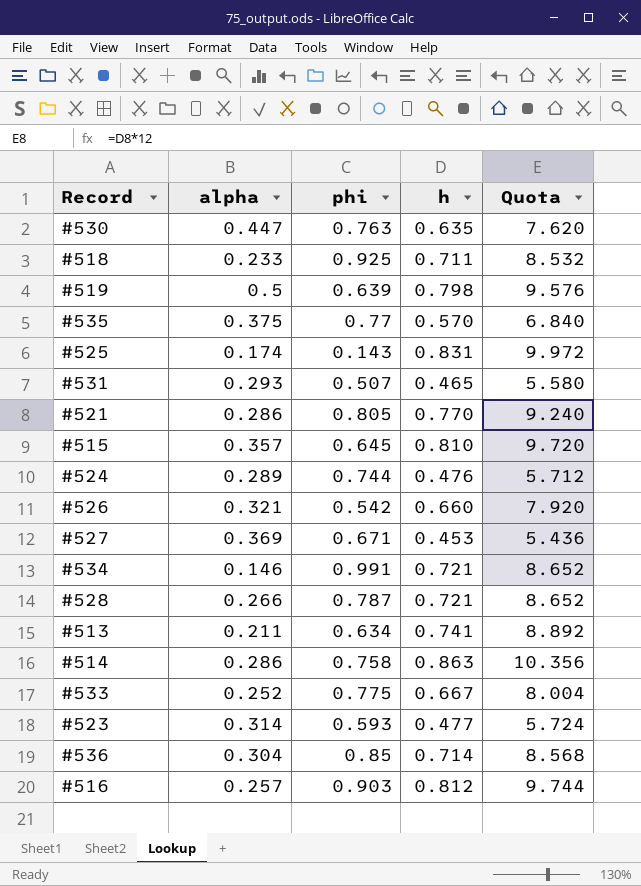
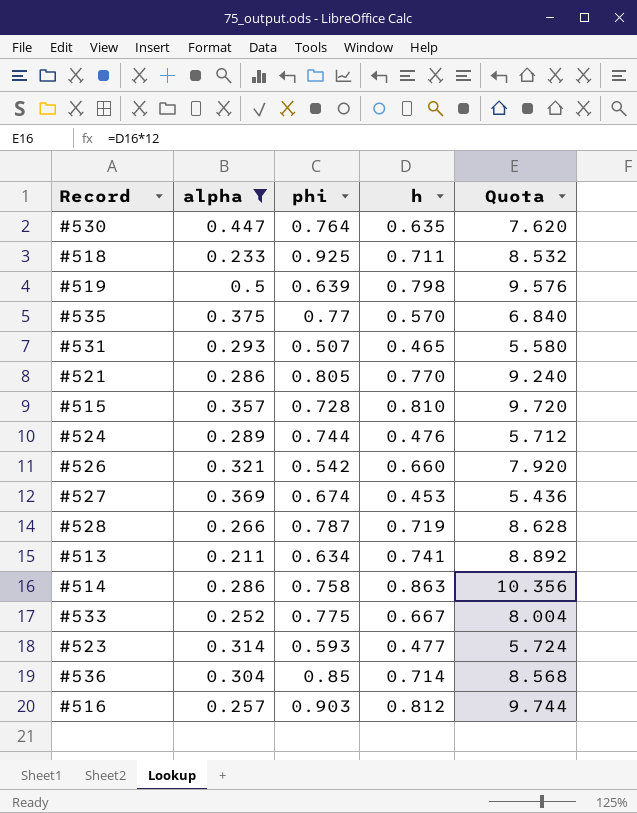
filter: none -> alpha >= 0.211
#530 | phi: 0.763 -> 0.764
#515 | phi: 0.645 -> 0.728
#527 | phi: 0.671 -> 0.674
#528 | h: 0.721 -> 0.719
#528 | Quota: 8.652 -> 8.628

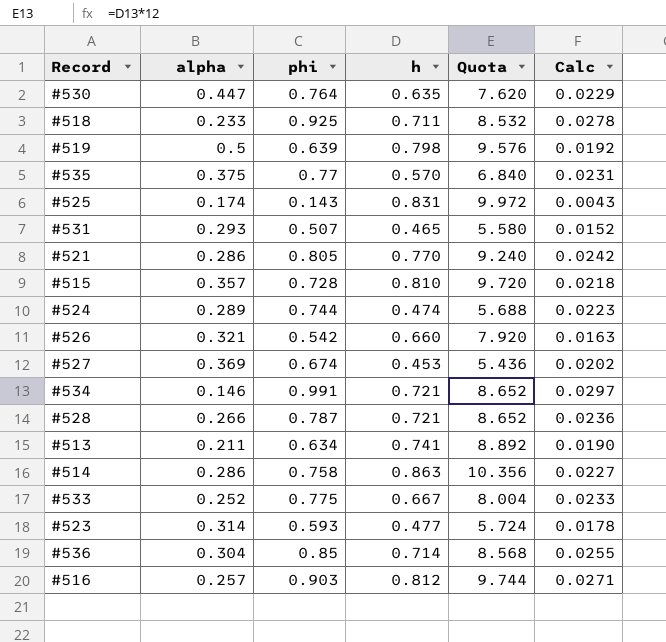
filter: alpha >= 0.211 -> none
column Calc | formula: none -> [phi] * 0.03
#524 | h: 0.476 -> 0.474
#524 | Quota: 5.712 -> 5.688
#528 | h: 0.719 -> 0.721
#528 | Quota: 8.628 -> 8.652

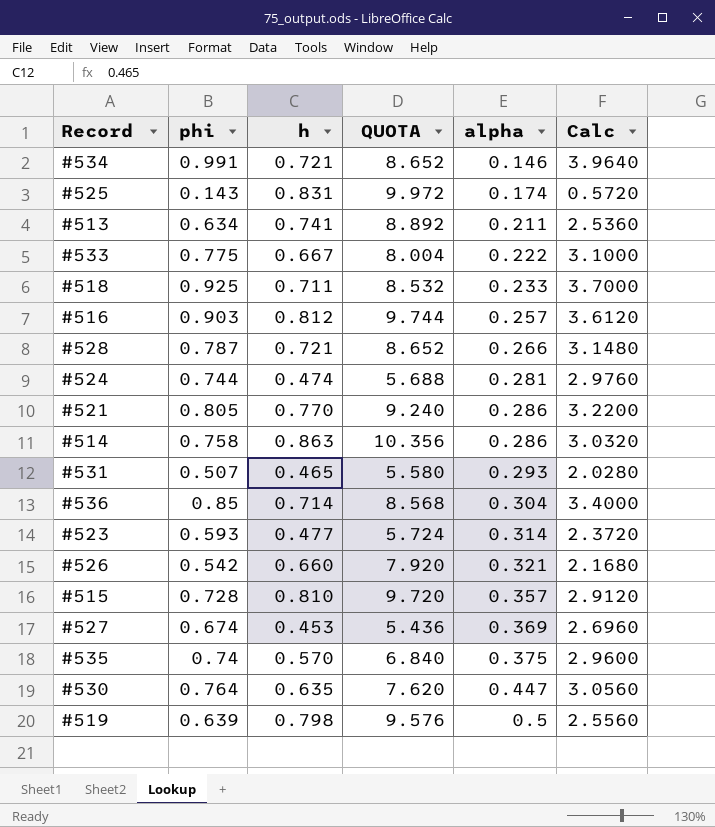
row order: none -> alpha ascending
column name: Quota -> QUOTA
column alpha | position: 2 -> 5
column Calc | formula: [phi] * 0.03 -> [phi] * 4
#533 | alpha: 0.252 -> 0.222
#524 | alpha: 0.289 -> 0.281
#535 | phi: 0.77 -> 0.74

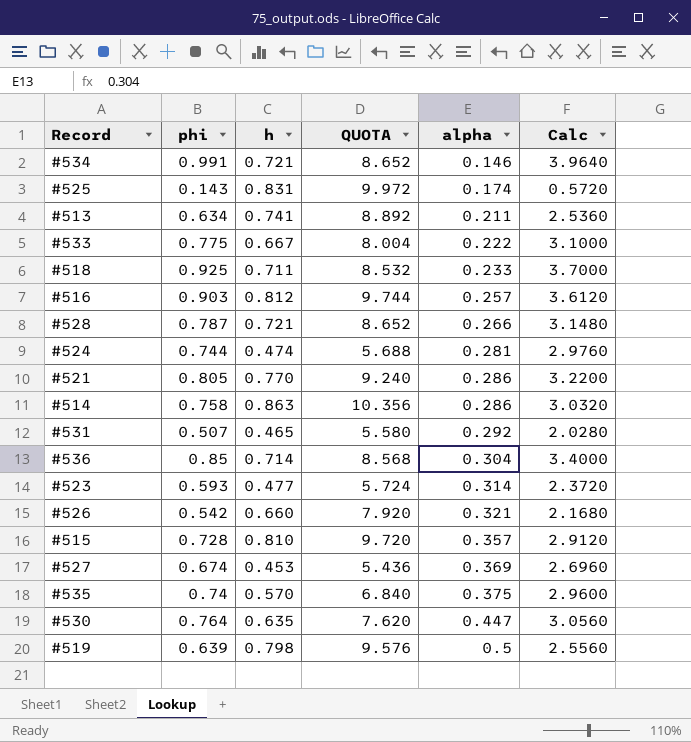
#531 | alpha: 0.293 -> 0.292

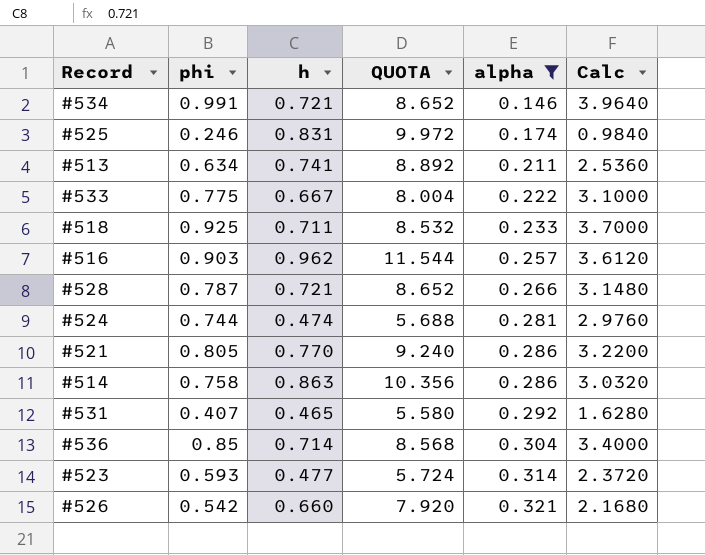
filter: none -> alpha <= 0.321
#525 | phi: 0.143 -> 0.246
#525 | Calc: 0.5720 -> 0.9840
#516 | h: 0.812 -> 0.962
#516 | QUOTA: 9.744 -> 11.544
#531 | phi: 0.507 -> 0.407
#531 | Calc: 2.0280 -> 1.6280

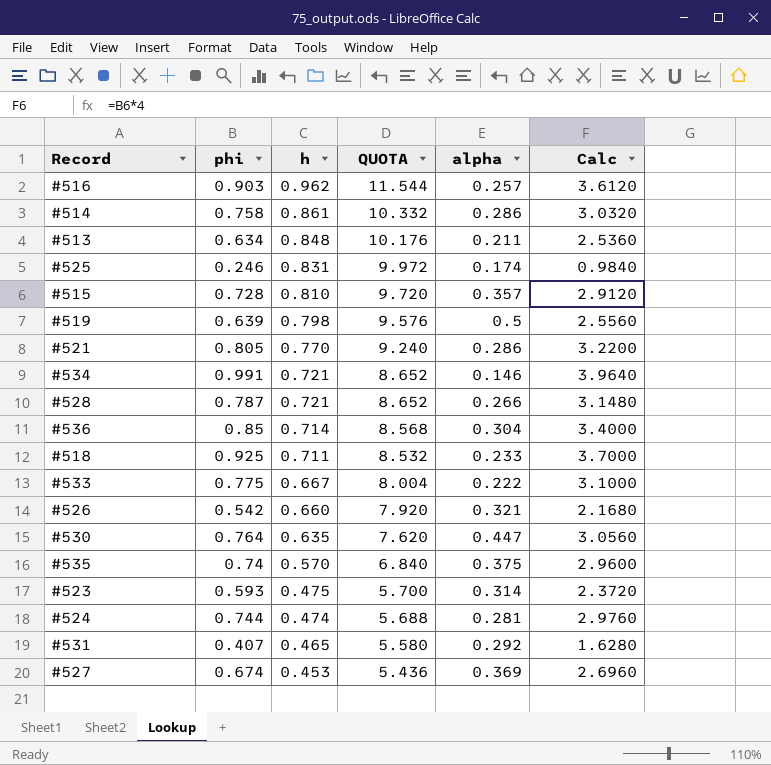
filter: alpha <= 0.321 -> none
row order: alpha ascending -> h descending
#514 | h: 0.863 -> 0.861
#514 | QUOTA: 10.356 -> 10.332
#513 | h: 0.741 -> 0.848
#513 | QUOTA: 8.892 -> 10.176
#523 | h: 0.477 -> 0.475
#523 | QUOTA: 5.724 -> 5.700

